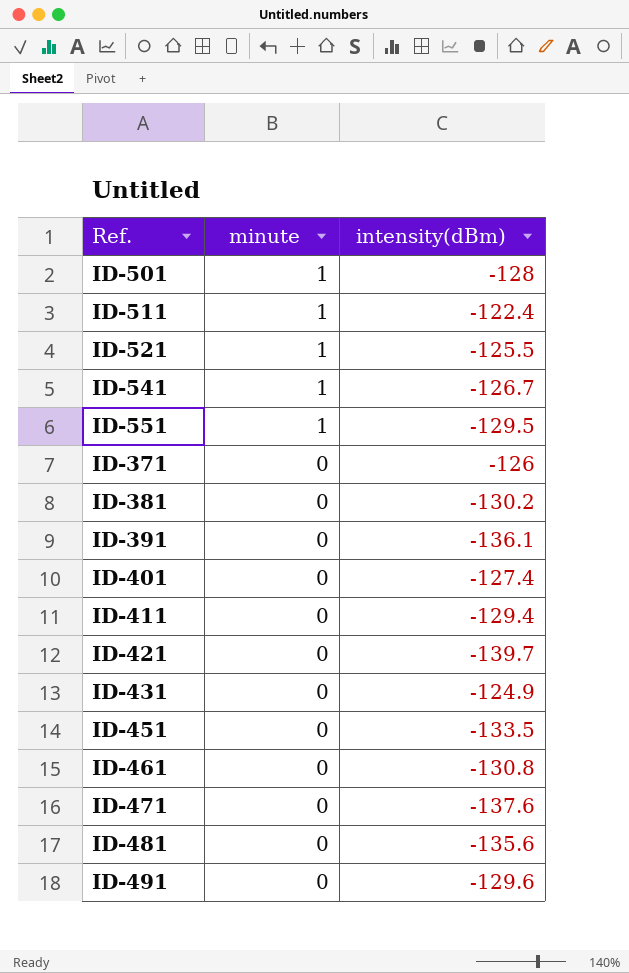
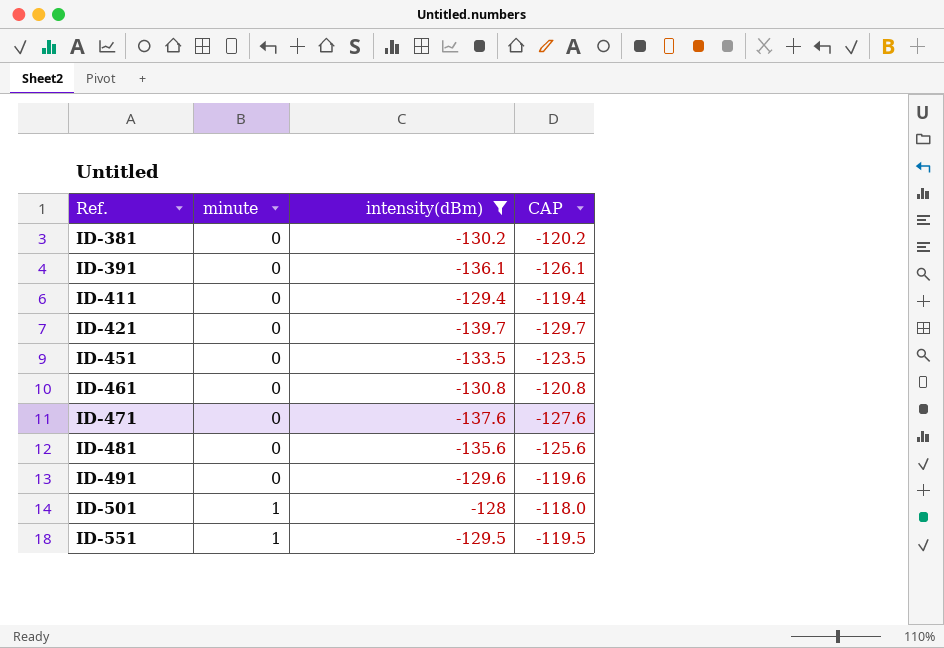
filter: none -> intensity(dBm) <= -128
row order: minute descending -> Ref. ascending
column CAP | formula: none -> [intensity(dBm)] + 10

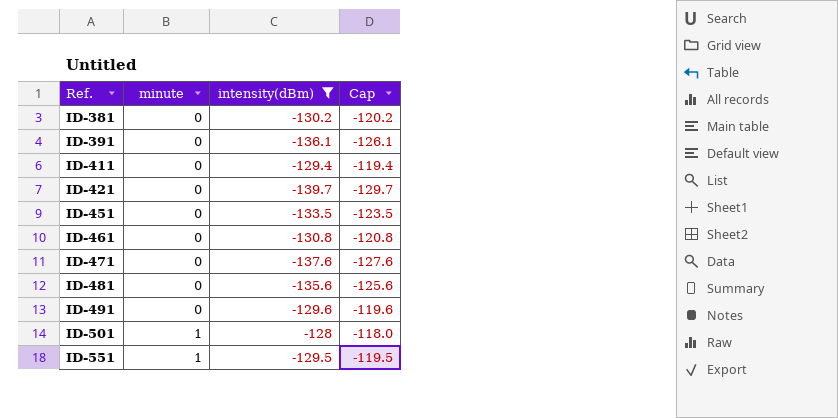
column name: CAP -> Cap

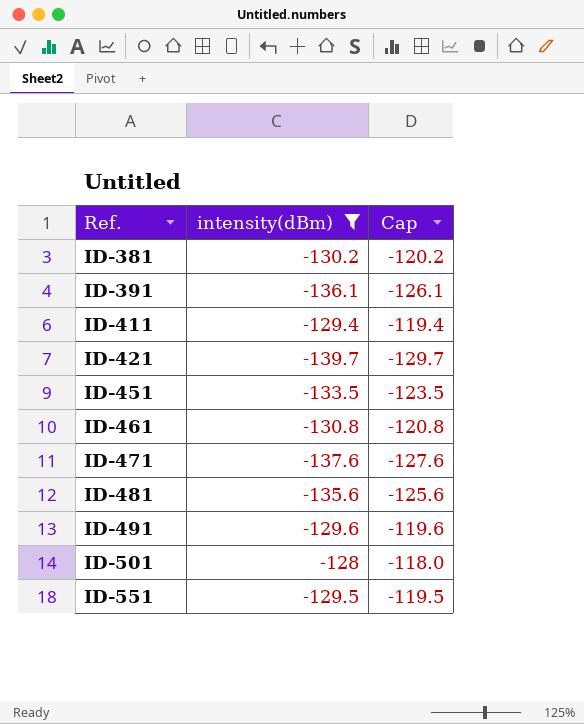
column minute | position: 2 -> none

